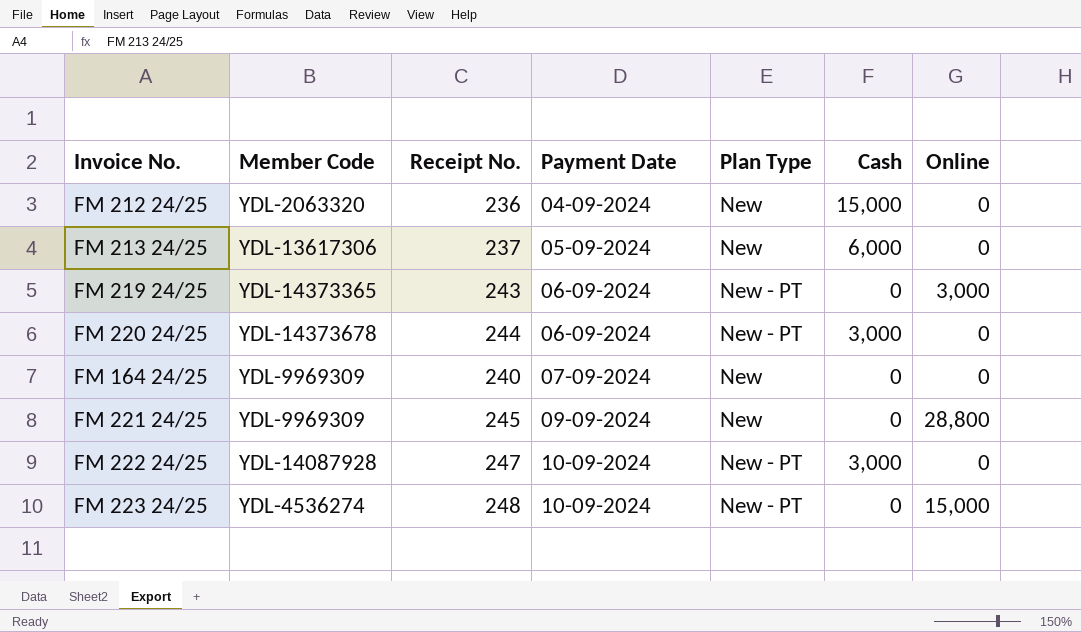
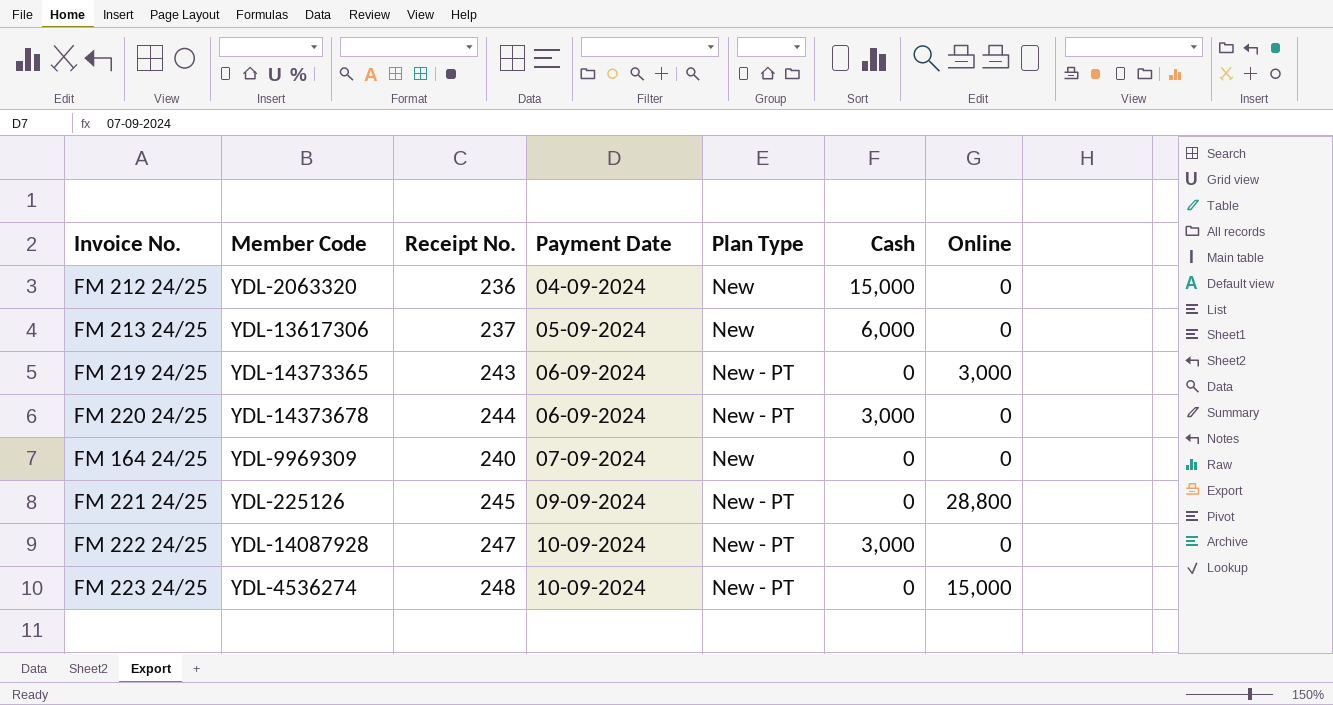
FM 221 24/25 | Member Code: YDL-9969309 -> YDL-225126
FM 221 24/25 | Plan Type: New -> New - PT

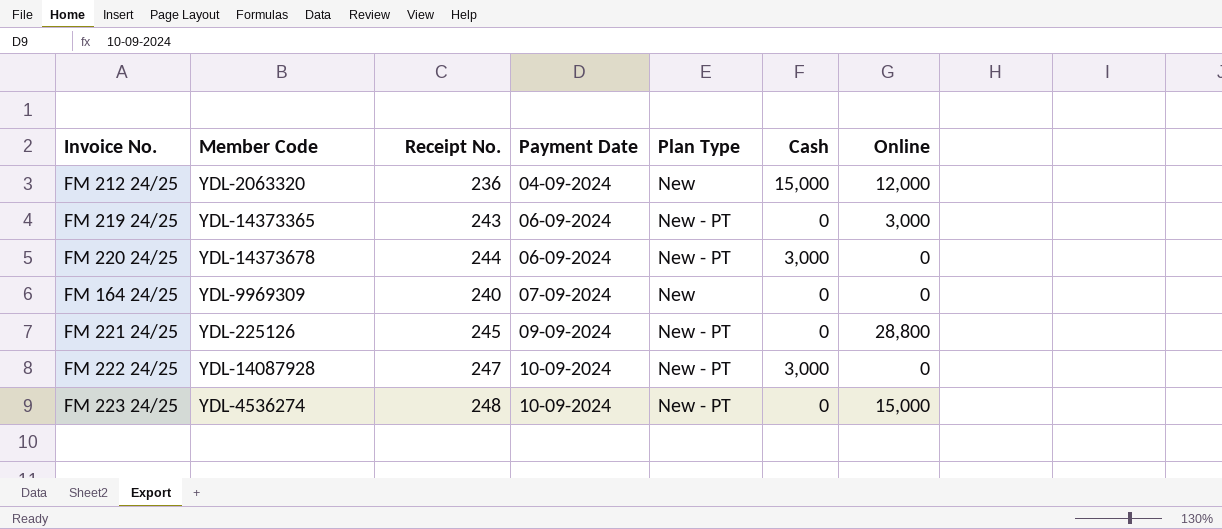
row FM 213 24/25: YDL-13617306 | 237 | 05-09-2024 | New | 6,000 | 0 -> none
FM 212 24/25 | Online: 0 -> 12,000

